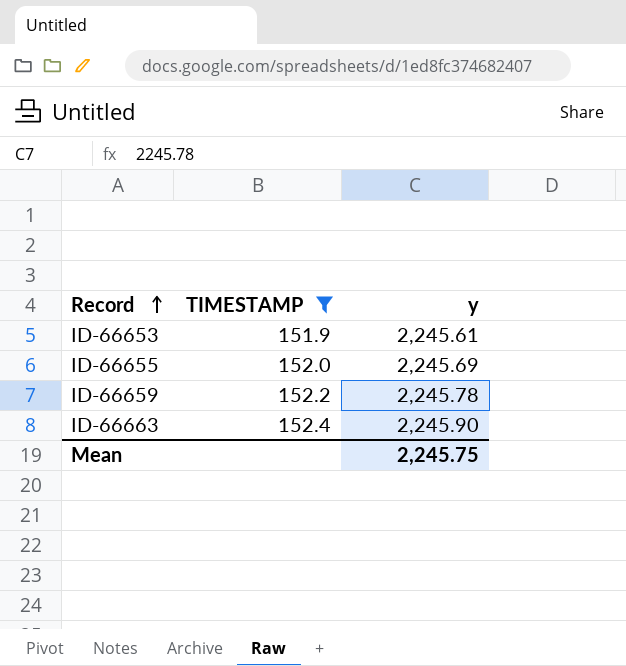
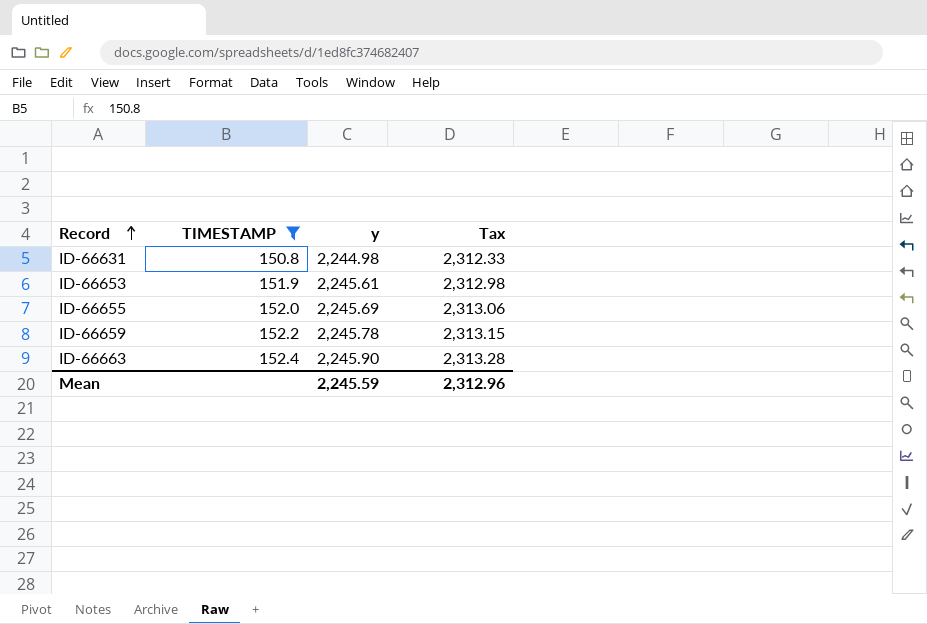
column Tax | formula: none -> [y] * 1.03
row ID-66631: none -> 150.8 | 2,244.98 | 2,312.33
Mean | y: 2,245.75 -> 2,245.59

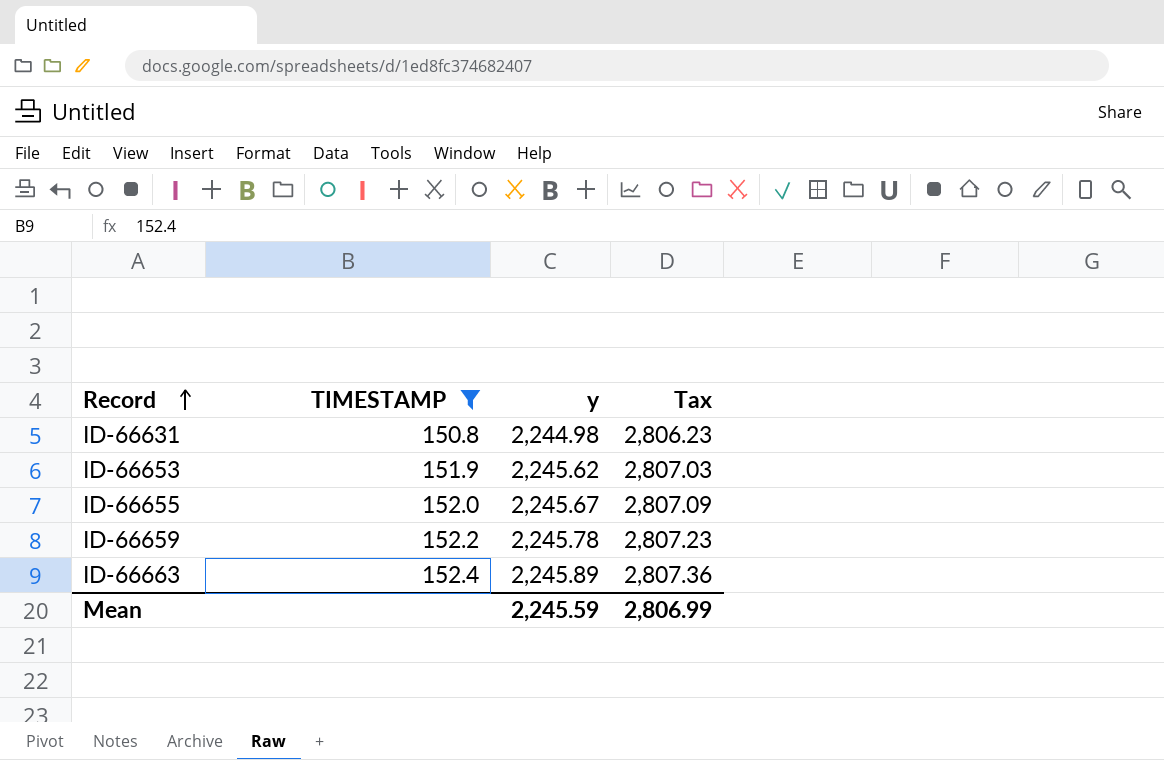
column Tax | formula: [y] * 1.03 -> [y] * 1.25
ID-66653 | y: 2,245.61 -> 2,245.62
ID-66655 | y: 2,245.69 -> 2,245.67
ID-66663 | y: 2,245.90 -> 2,245.89
Mean | Tax: 2,312.96 -> 2,806.99

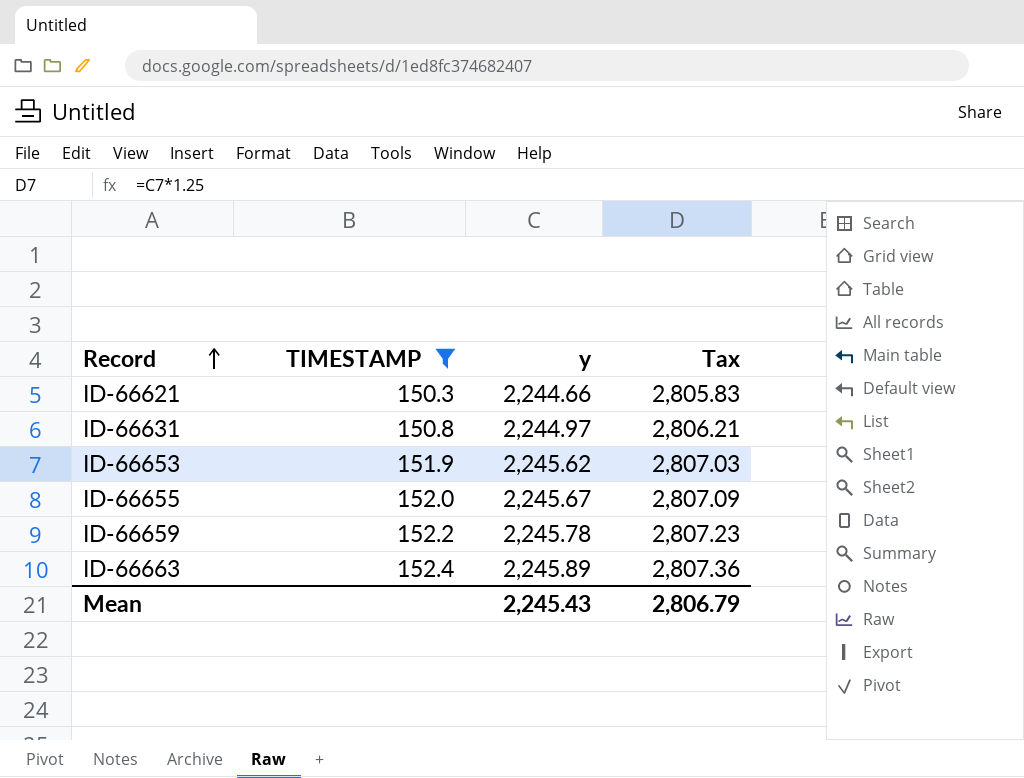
row ID-66621: none -> 150.3 | 2,244.66 | 2,805.83
ID-66631 | y: 2,244.98 -> 2,244.97
ID-66631 | Tax: 2,806.23 -> 2,806.21
Mean | y: 2,245.59 -> 2,245.43
Mean | Tax: 2,806.99 -> 2,806.79

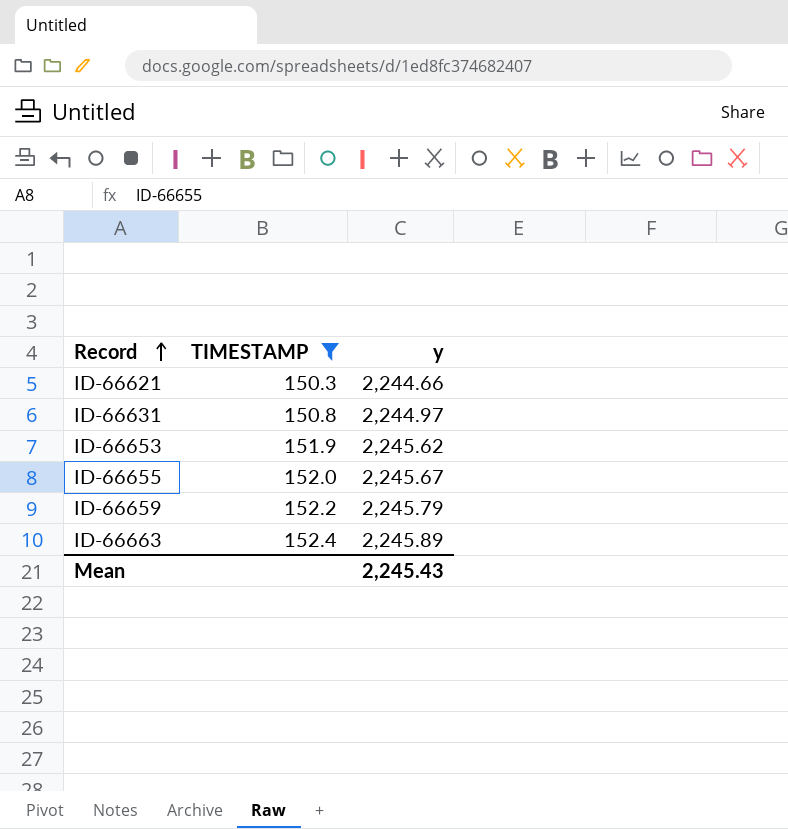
column Tax | formula: [y] * 1.25 -> none
ID-66659 | y: 2,245.78 -> 2,245.79

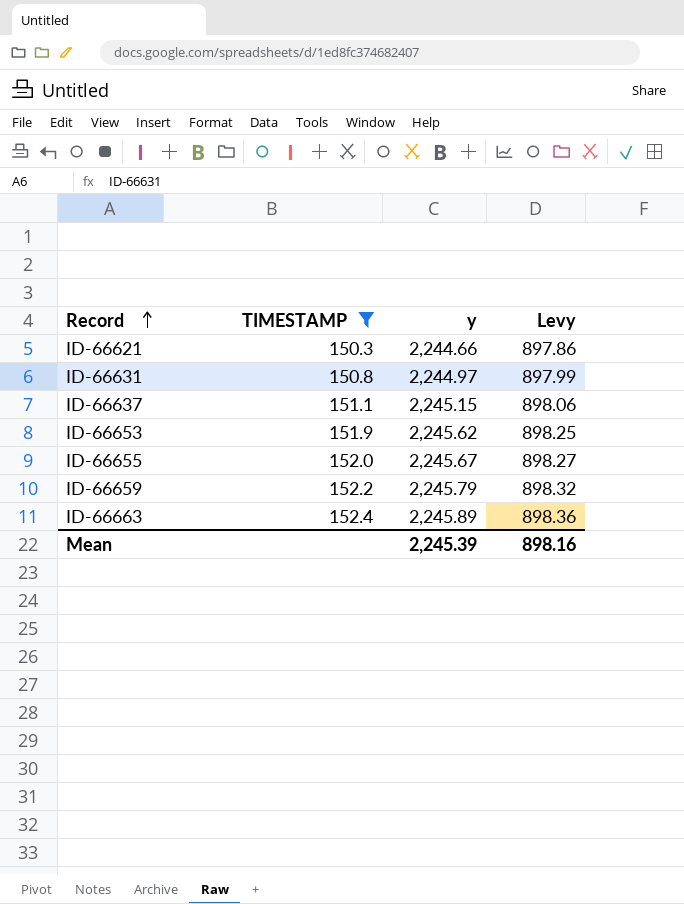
column Levy | formula: none -> [y] * 0.4
row ID-66637: none -> 151.1 | 2,245.15 | 898.06
Mean | y: 2,245.43 -> 2,245.39

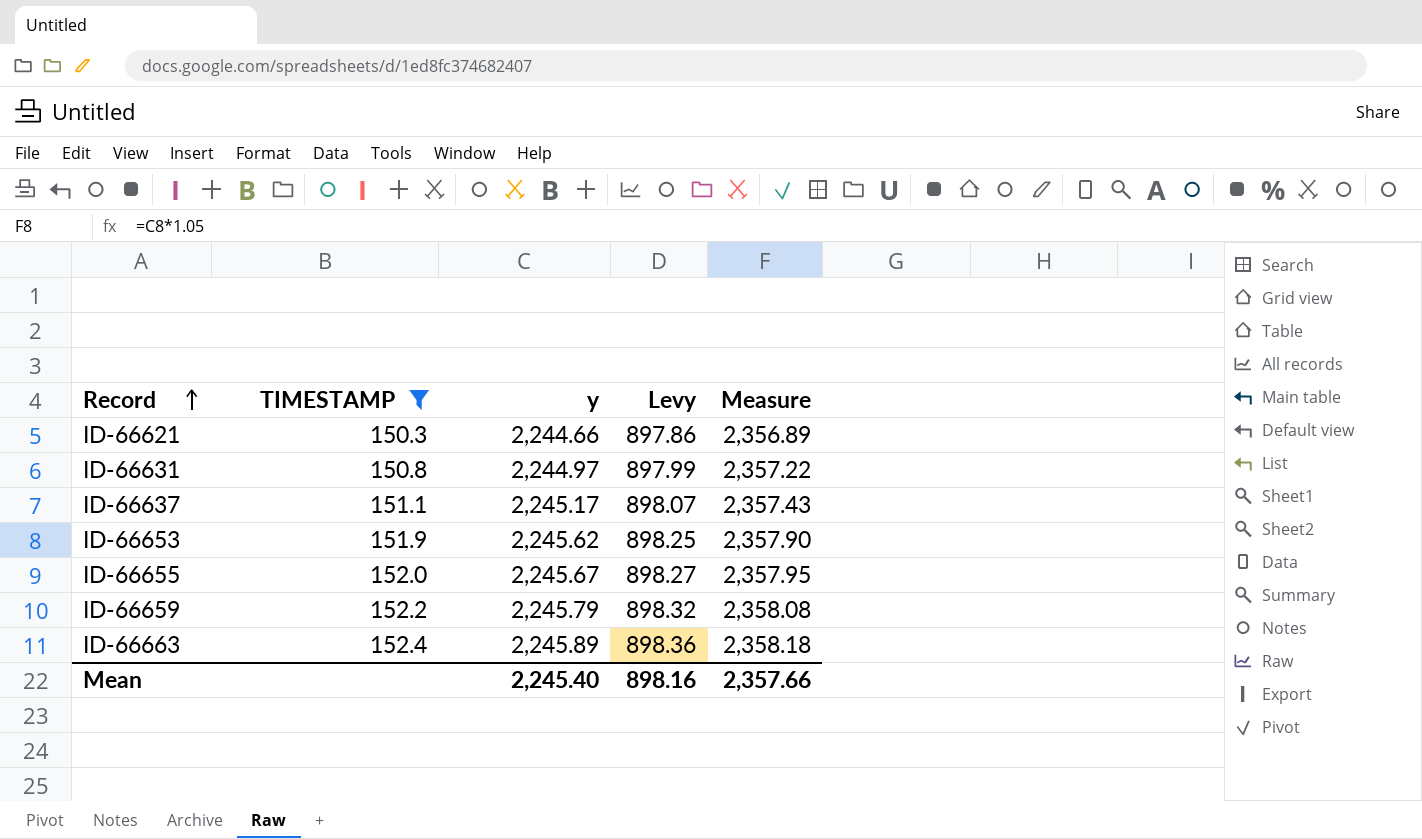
column Measure | formula: none -> [y] * 1.05
ID-66637 | y: 2,245.15 -> 2,245.17
ID-66637 | Levy: 898.06 -> 898.07
Mean | y: 2,245.39 -> 2,245.40

